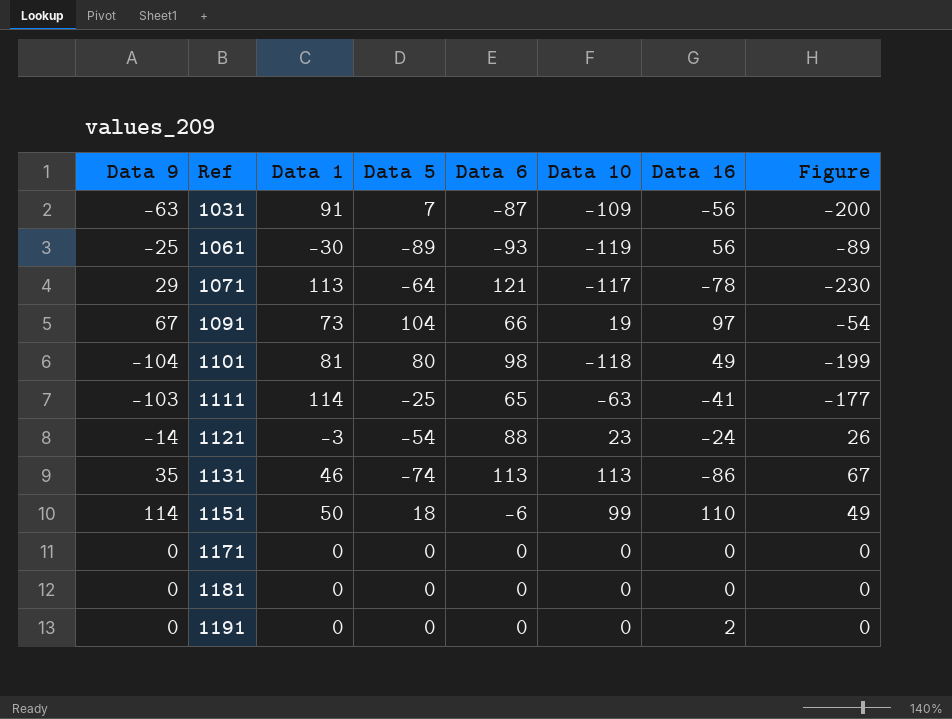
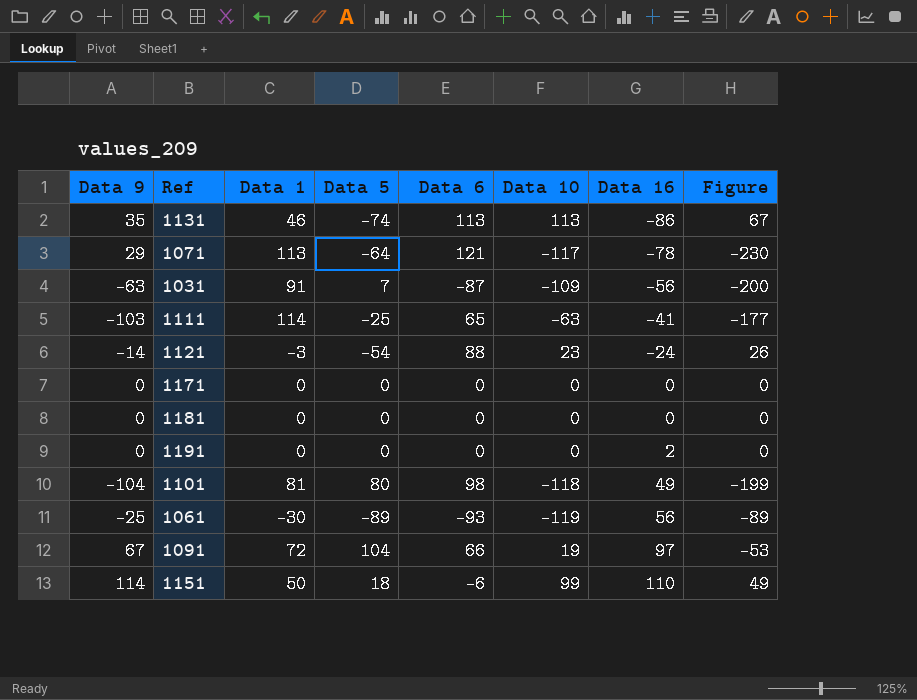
row order: Ref ascending -> Data 16 ascending
1091 | Data 1: 73 -> 72
1091 | Figure: -54 -> -53

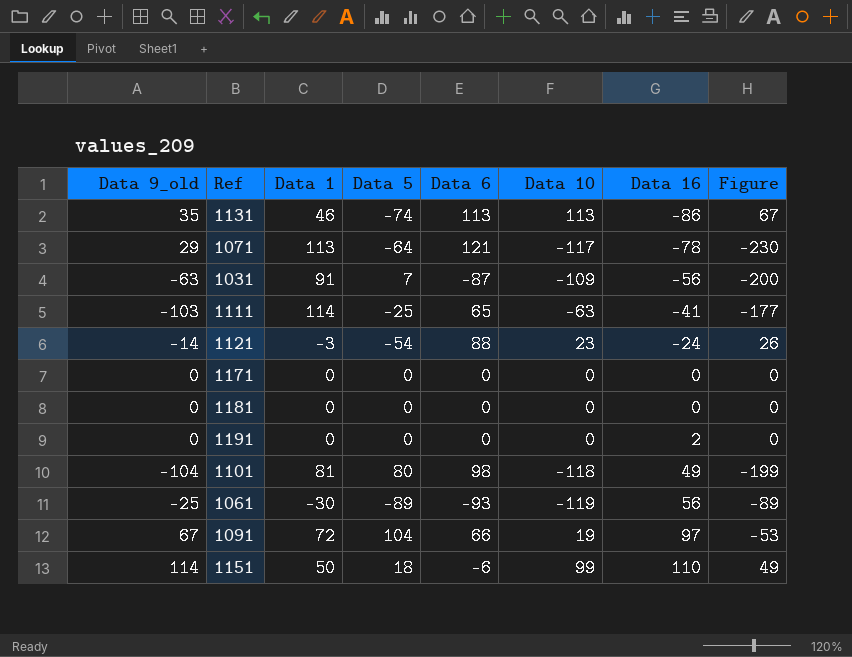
column name: Data 9 -> Data 9_old

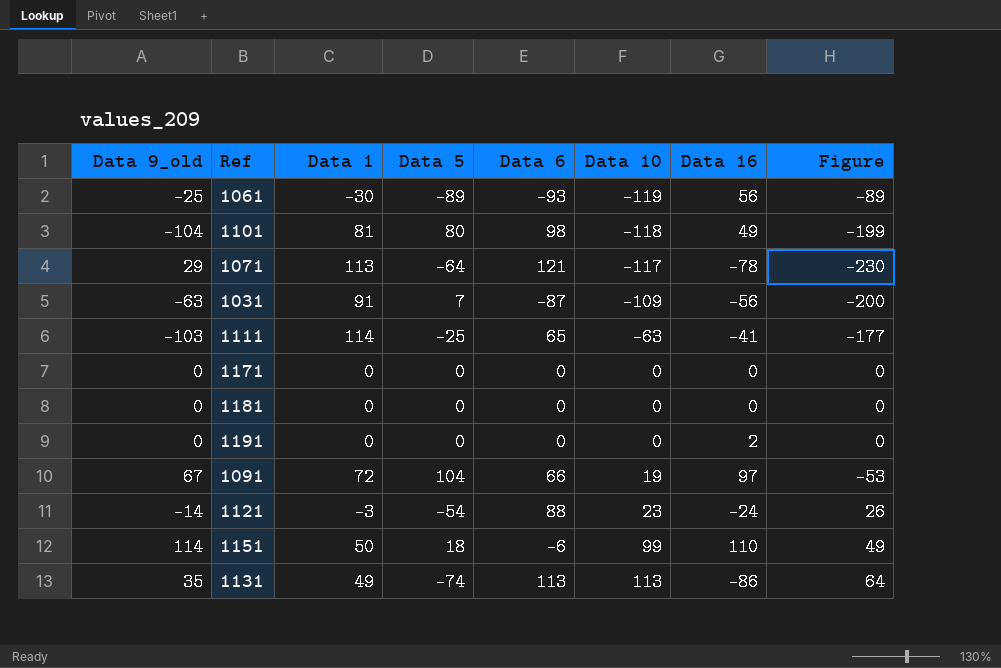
row order: Data 16 ascending -> Data 10 ascending
1131 | Data 1: 46 -> 49
1131 | Figure: 67 -> 64

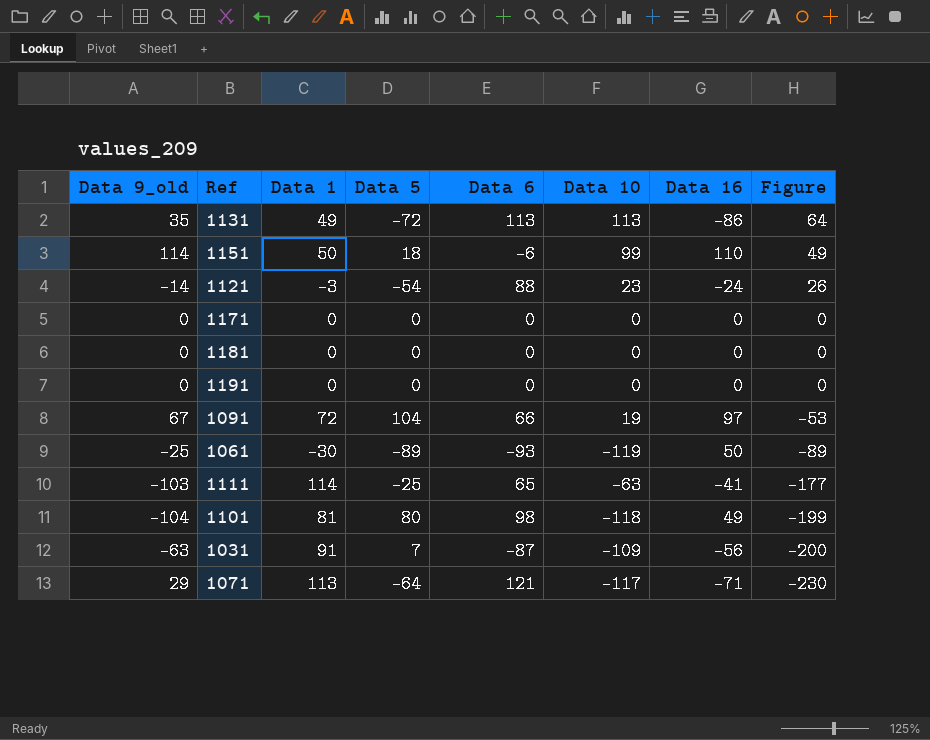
row order: Data 10 ascending -> Figure descending
1131 | Data 5: -74 -> -72
1191 | Data 16: 2 -> 0
1061 | Data 16: 56 -> 50
1071 | Data 16: -78 -> -71

